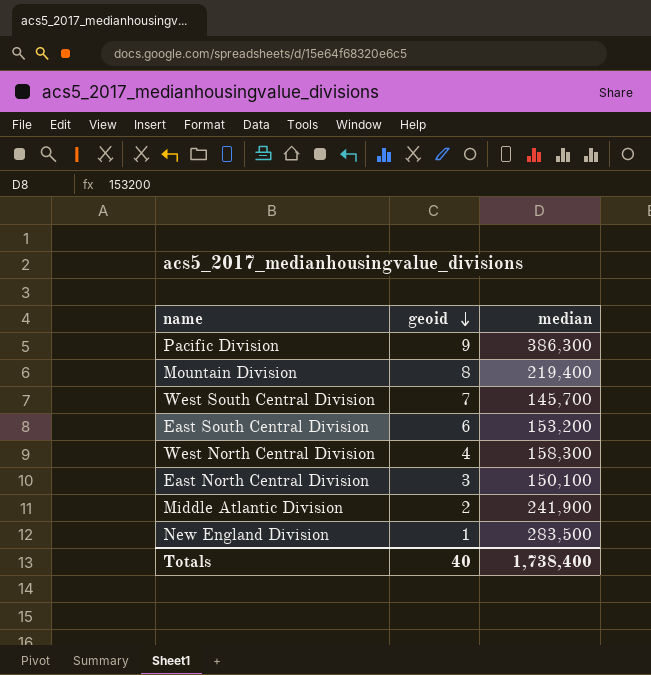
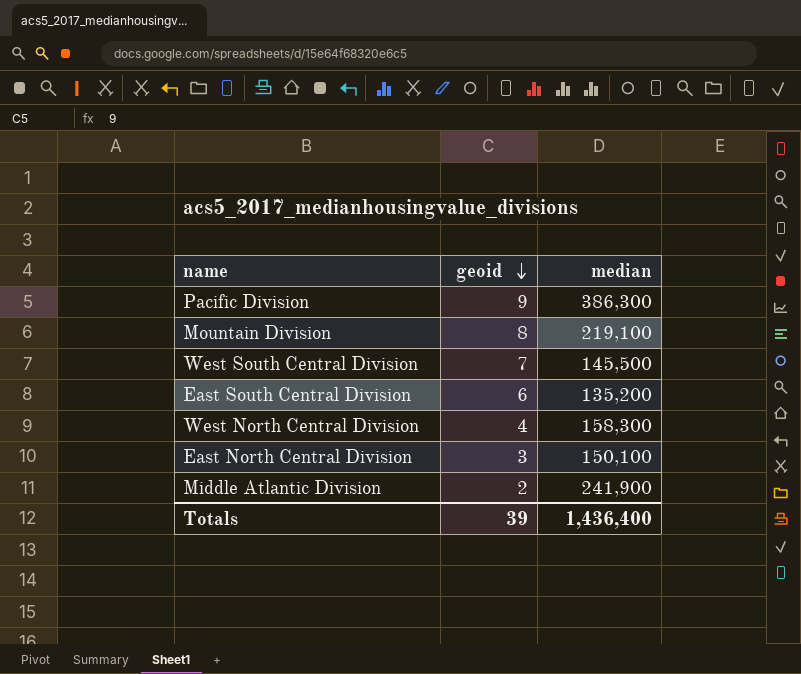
row New England Division: 1 | 283,500 -> none
Mountain Division | median: 219,400 -> 219,100
West South Central Division | median: 145,700 -> 145,500
East South Central Division | median: 153,200 -> 135,200
Totals | geoid: 40 -> 39
Totals | median: 1,738,400 -> 1,436,400

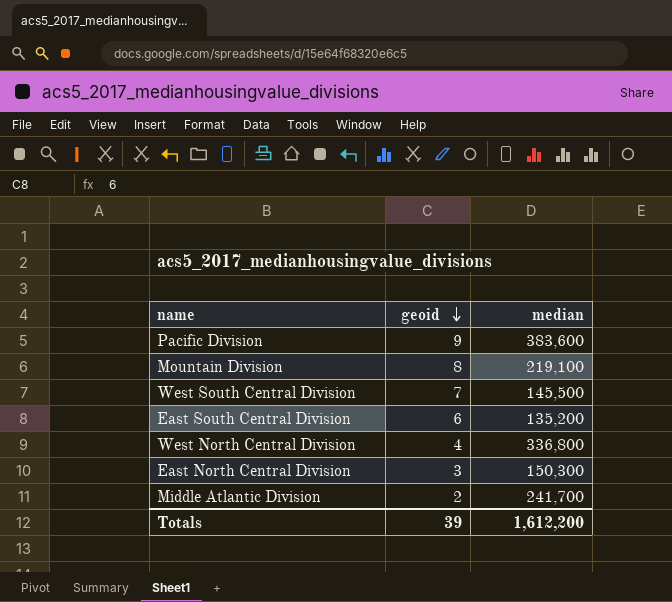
Pacific Division | median: 386,300 -> 383,600
West North Central Division | median: 158,300 -> 336,800
East North Central Division | median: 150,100 -> 150,300
Middle Atlantic Division | median: 241,900 -> 241,700
Totals | median: 1,436,400 -> 1,612,200

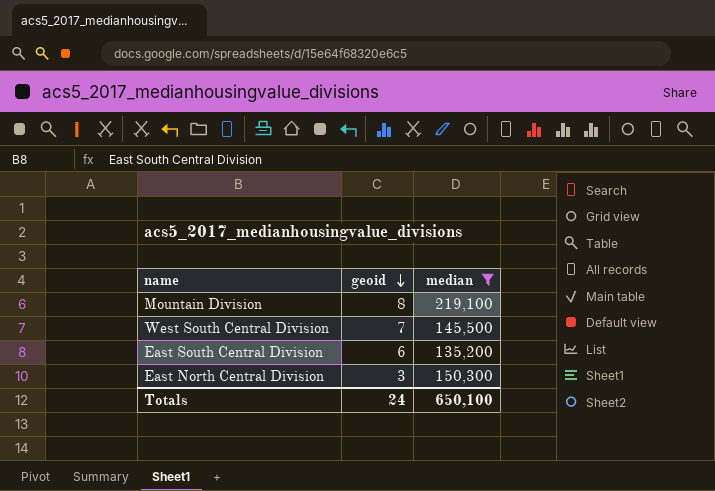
filter: none -> median <= 219,100
Totals | geoid: 39 -> 24
Totals | median: 1,612,200 -> 650,100

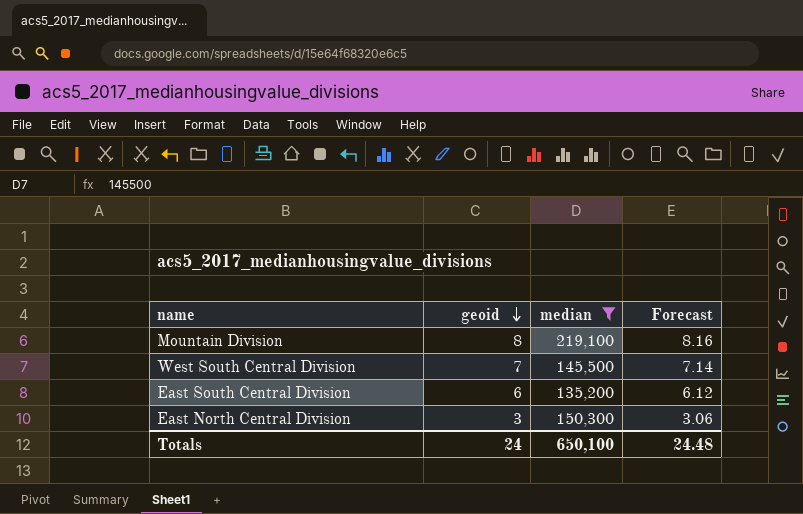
column Forecast | formula: none -> [geoid] * 1.02

